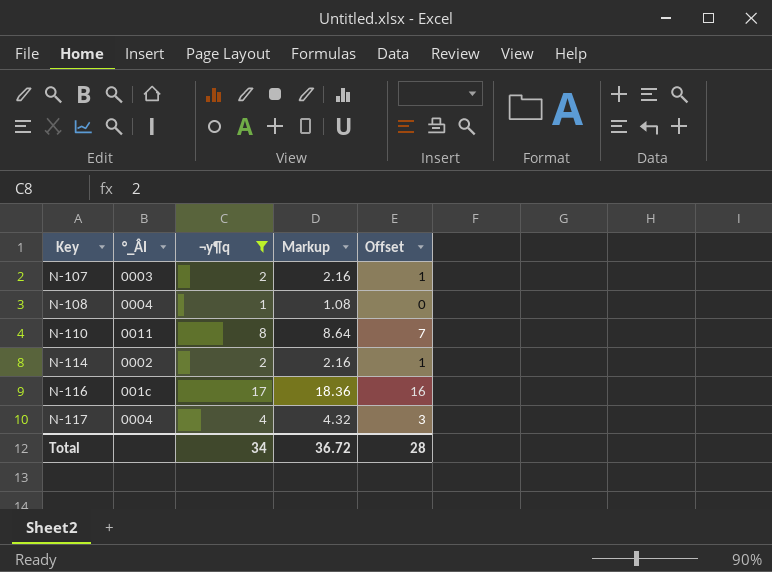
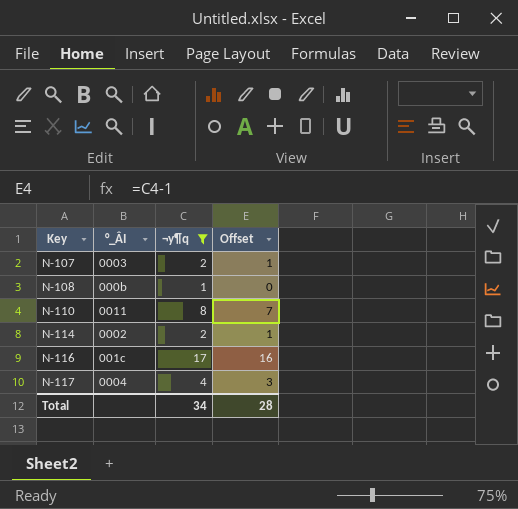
column Markup | formula: [¬y¶q] * 1.08 -> none
N-108 | °_ÂI: 0004 -> 000b

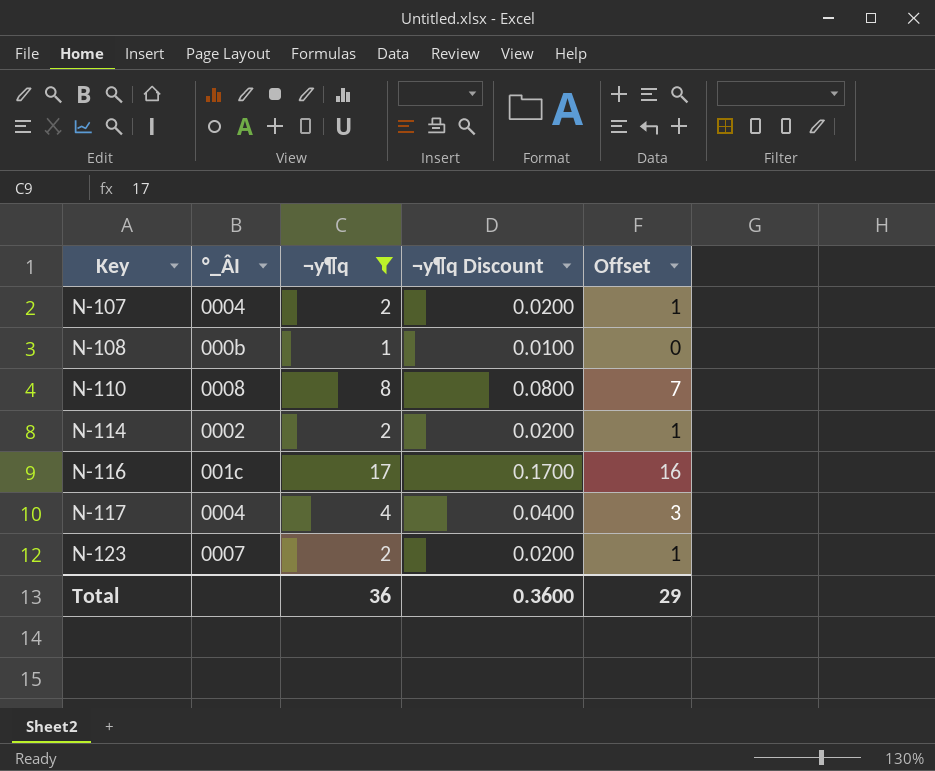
column ¬y¶q Discount | formula: none -> [¬y¶q] * 0.01
N-107 | °_ÂI: 0003 -> 0004
N-110 | °_ÂI: 0011 -> 0008
row N-123: none -> 0007 | 2 | 0.0200 | 1
Total | ¬y¶q: 34 -> 36
Total | Offset: 28 -> 29

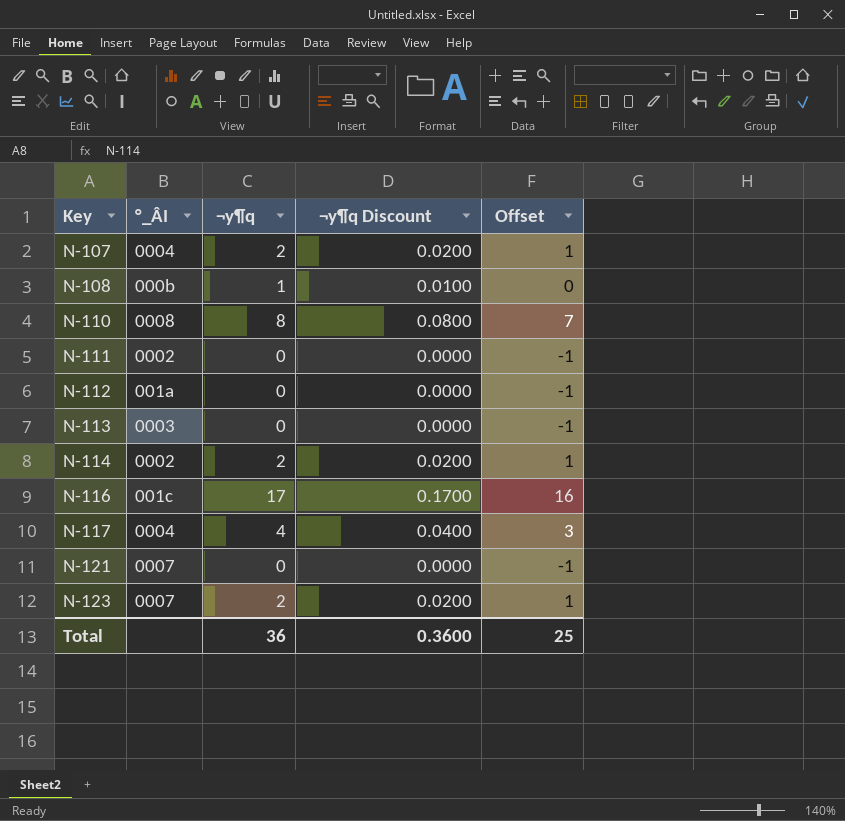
filter: ¬y¶q != 0 -> none
Total | Offset: 29 -> 25

